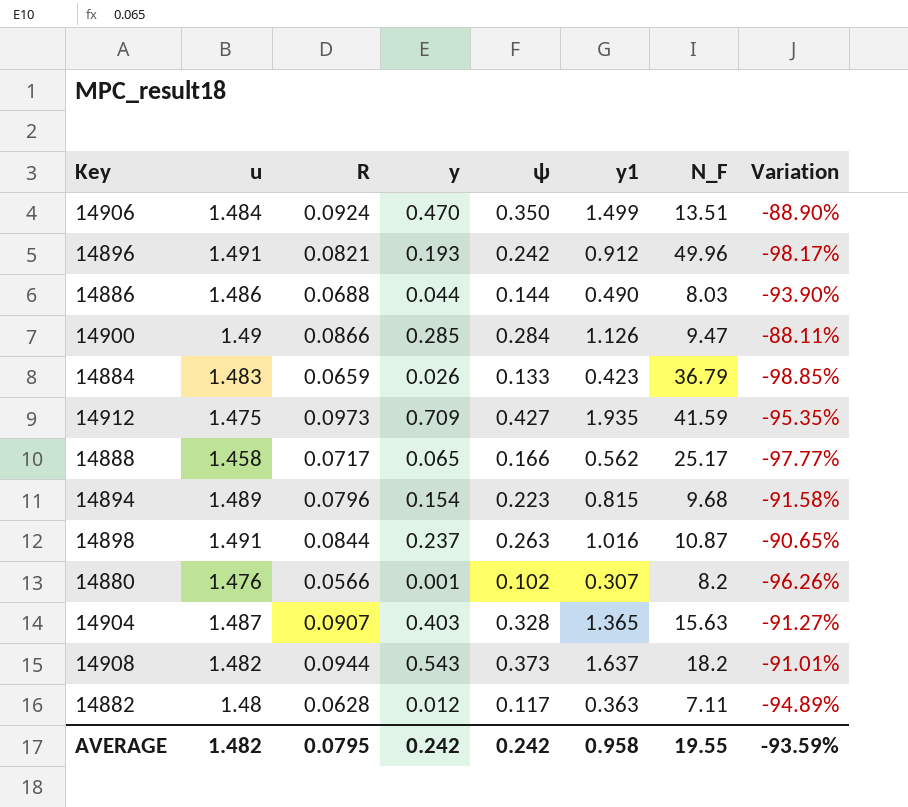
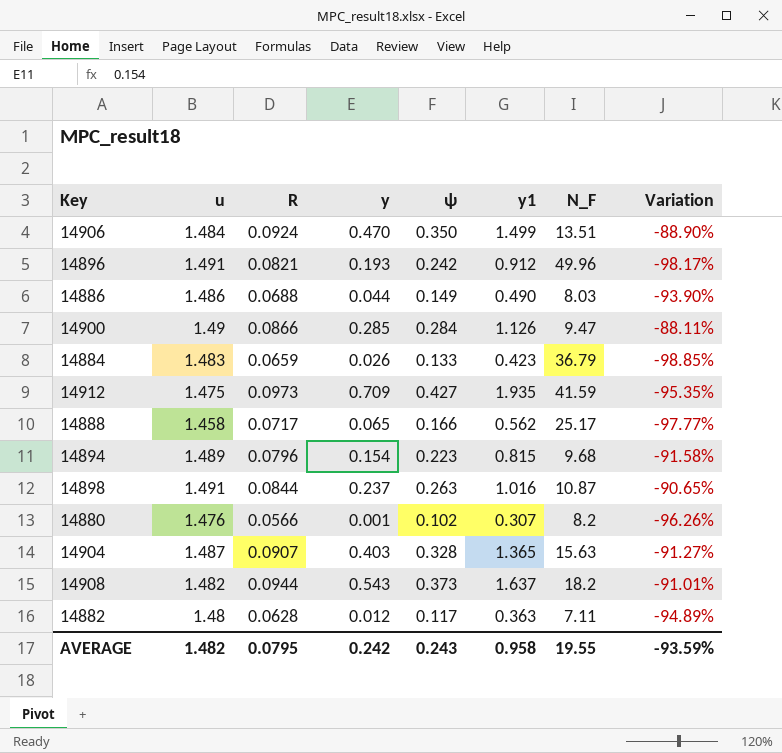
14886 | ψ: 0.144 -> 0.149
AVERAGE | ψ: 0.242 -> 0.243

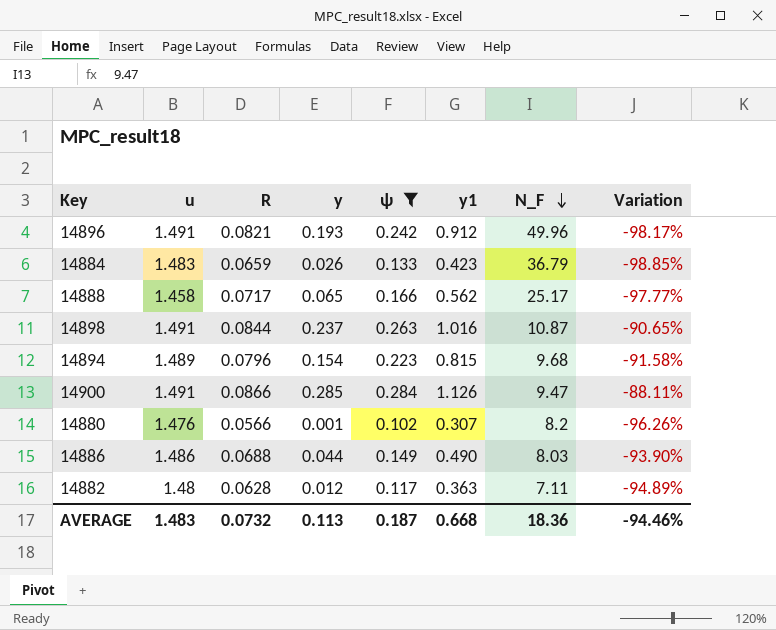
filter: none -> ψ <= 0.284
row order: none -> N_F descending
14900 | u: 1.49 -> 1.491
AVERAGE | u: 1.482 -> 1.483
AVERAGE | R: 0.0795 -> 0.0732
AVERAGE | y: 0.242 -> 0.113
AVERAGE | ψ: 0.243 -> 0.187
AVERAGE | y1: 0.958 -> 0.668
AVERAGE | N_F: 19.55 -> 18.36
AVERAGE | Variation: -93.59% -> -94.46%

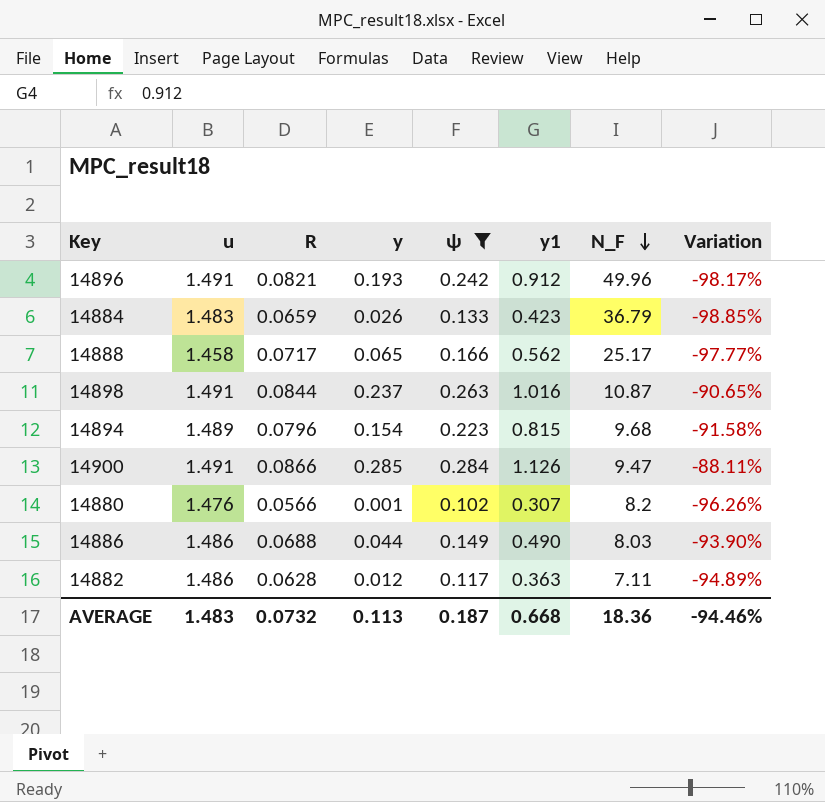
14882 | u: 1.48 -> 1.486

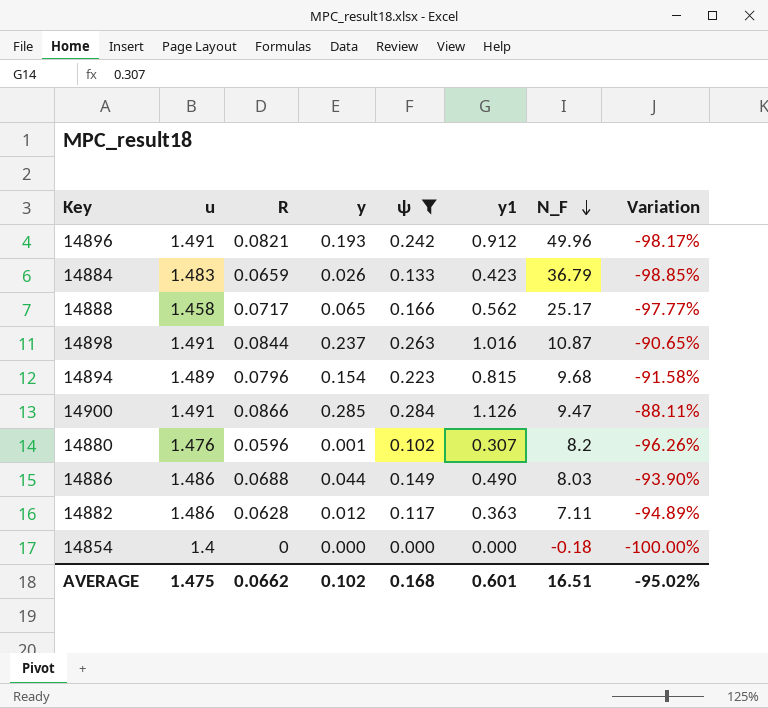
14880 | R: 0.0566 -> 0.0596
row 14854: none -> 1.4 | 0 | 0.000 | 0.000 | 0.000 | -0.18 | -100.00%
AVERAGE | u: 1.483 -> 1.475
AVERAGE | R: 0.0732 -> 0.0662
AVERAGE | y: 0.113 -> 0.102
AVERAGE | ψ: 0.187 -> 0.168
AVERAGE | y1: 0.668 -> 0.601
AVERAGE | N_F: 18.36 -> 16.51
AVERAGE | Variation: -94.46% -> -95.02%

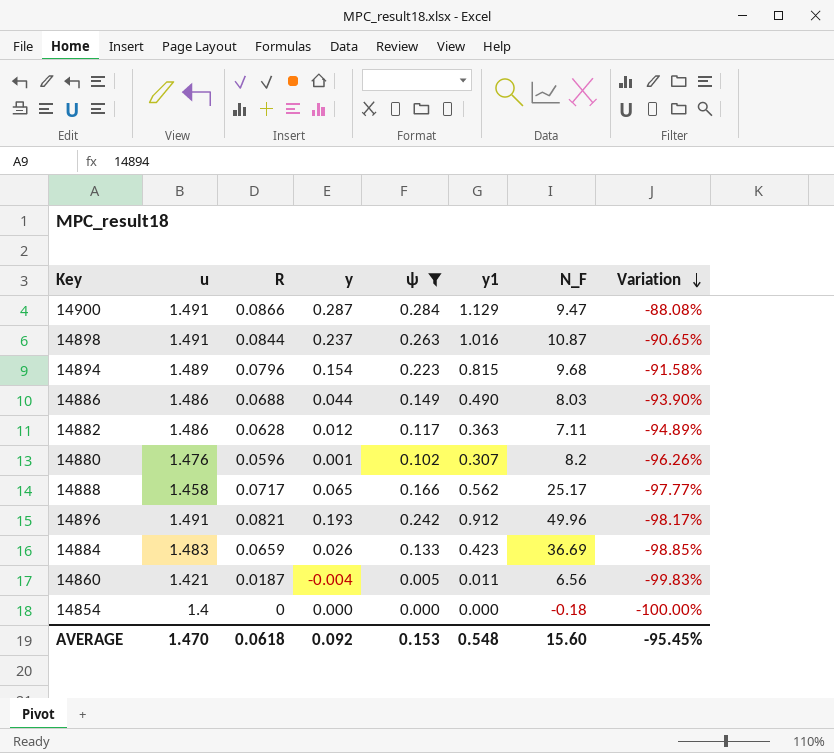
row order: N_F descending -> Variation descending
14900 | y: 0.285 -> 0.287
14900 | y1: 1.126 -> 1.129
14900 | Variation: -88.11% -> -88.08%
14884 | N_F: 36.79 -> 36.69
row 14860: none -> 1.421 | 0.0187 | -0.004 | 0.005 | 0.011 | 6.56 | -99.83%
AVERAGE | u: 1.475 -> 1.470
AVERAGE | R: 0.0662 -> 0.0618
AVERAGE | y: 0.102 -> 0.092
AVERAGE | ψ: 0.168 -> 0.153
AVERAGE | y1: 0.601 -> 0.548
AVERAGE | N_F: 16.51 -> 15.60
AVERAGE | Variation: -95.02% -> -95.45%

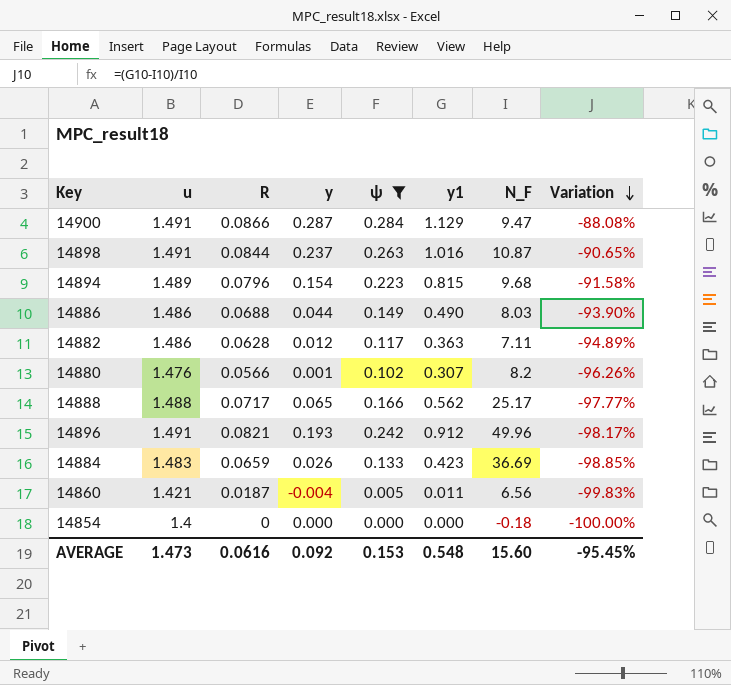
14880 | R: 0.0596 -> 0.0566
14888 | u: 1.458 -> 1.488
AVERAGE | u: 1.470 -> 1.473
AVERAGE | R: 0.0618 -> 0.0616

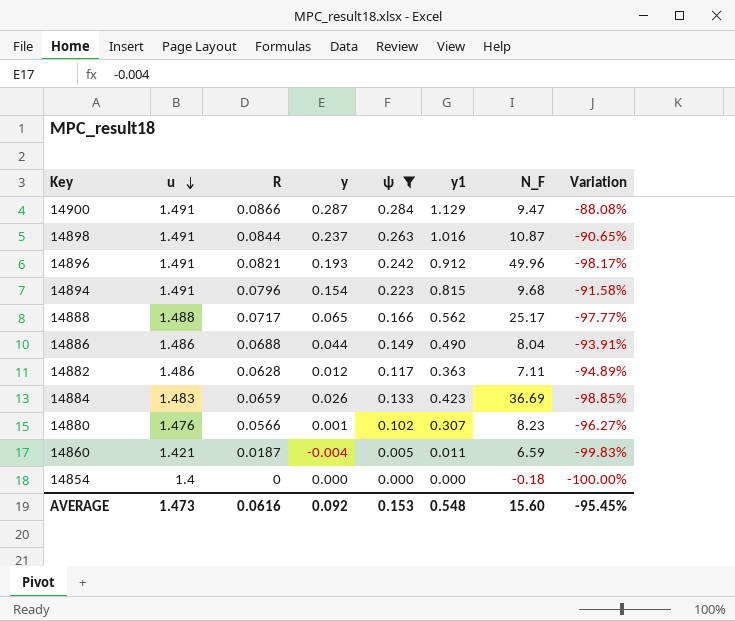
row order: Variation descending -> u descending
14894 | u: 1.489 -> 1.491
14886 | N_F: 8.03 -> 8.04
14886 | Variation: -93.90% -> -93.91%
14880 | N_F: 8.2 -> 8.23
14880 | Variation: -96.26% -> -96.27%
14860 | N_F: 6.56 -> 6.59

